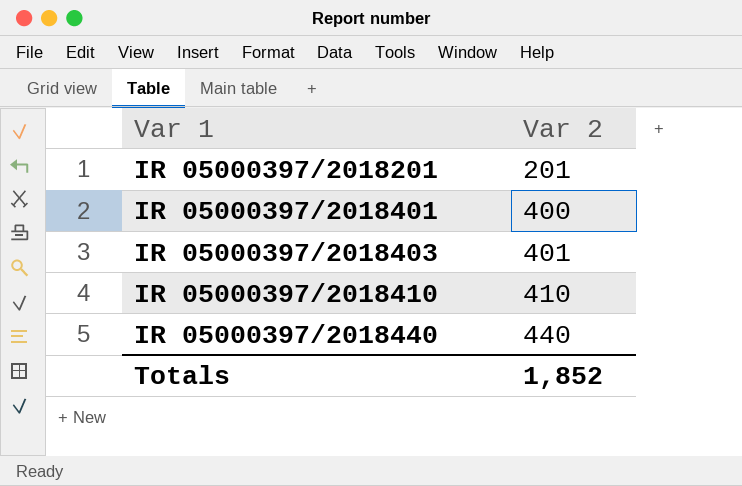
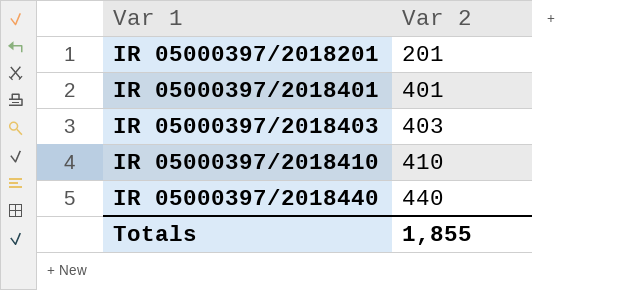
IR 05000397/2018401 | Var 2: 400 -> 401
IR 05000397/2018403 | Var 2: 401 -> 403
Totals | Var 2: 1,852 -> 1,855

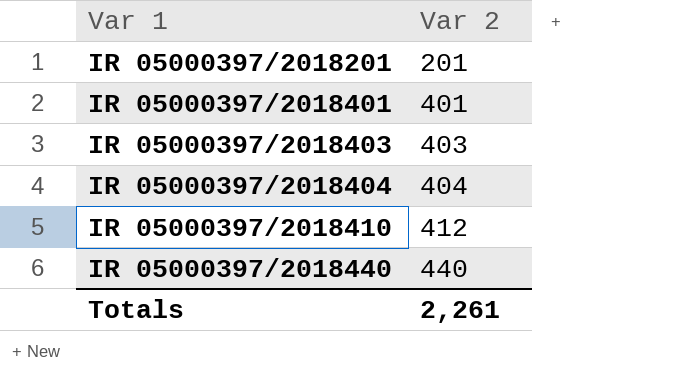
row IR 05000397/2018404: none -> 404
IR 05000397/2018410 | Var 2: 410 -> 412
Totals | Var 2: 1,855 -> 2,261

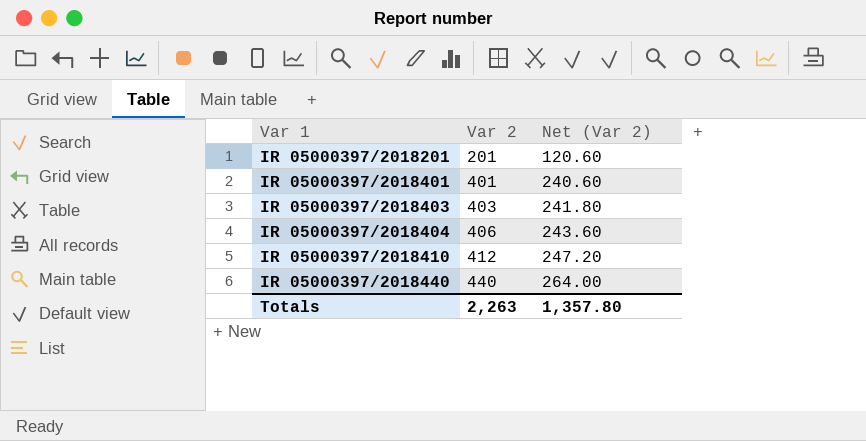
column Net (Var 2) | formula: none -> [Var 2] * 0.6
IR 05000397/2018404 | Var 2: 404 -> 406
Totals | Var 2: 2,261 -> 2,263

